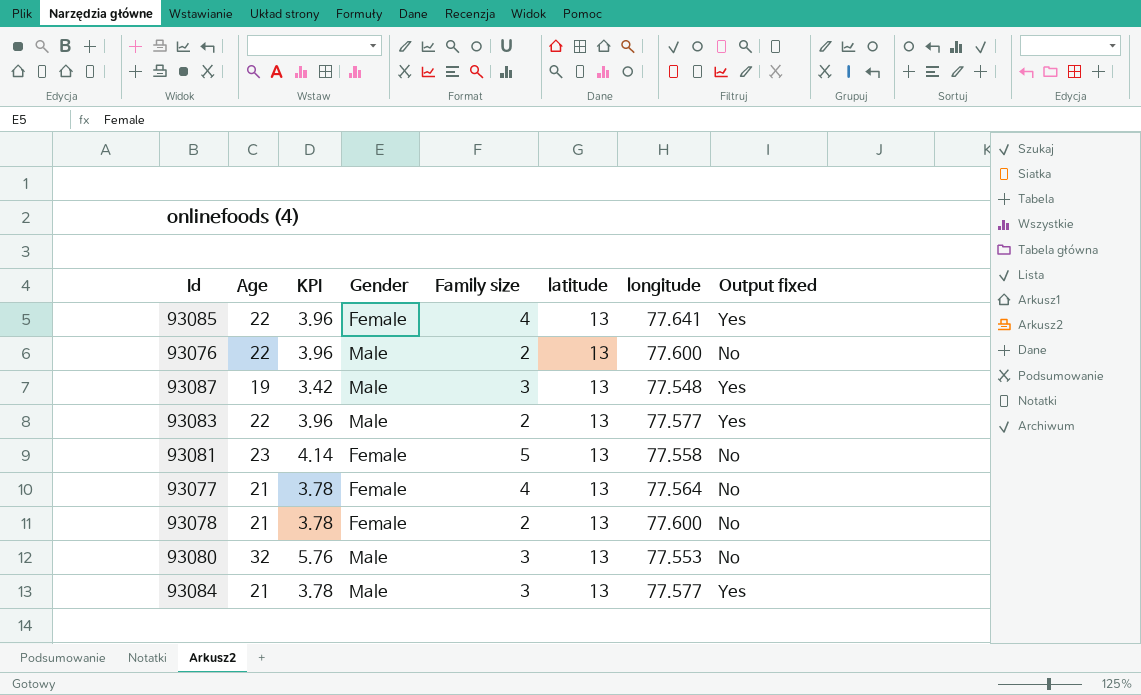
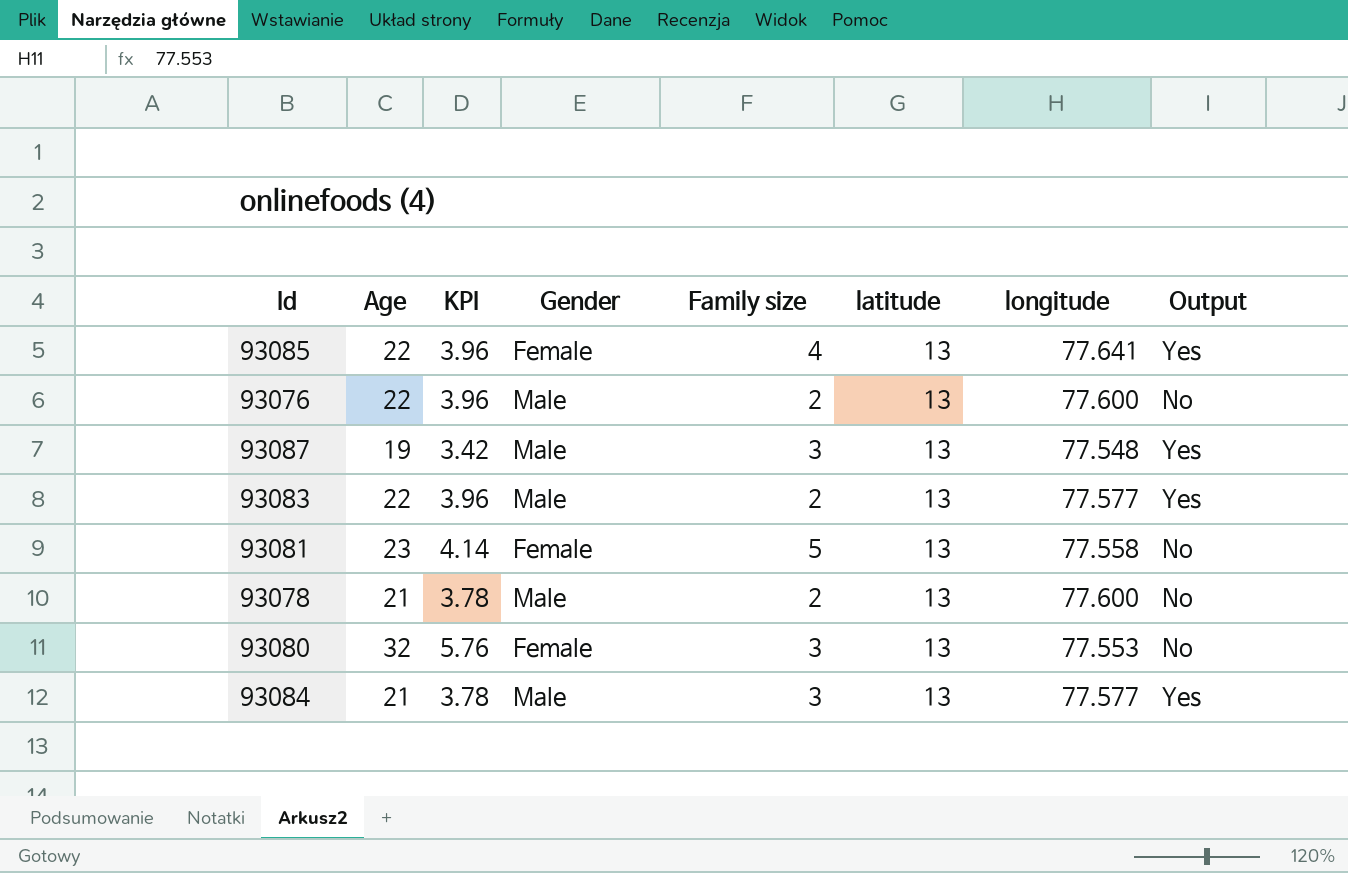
column name: Output fixed -> Output
row 93077: 21 | 3.78 | Female | 4 | 13 | 77.564 | No -> none
93078 | Gender: Female -> Male
93080 | Gender: Male -> Female

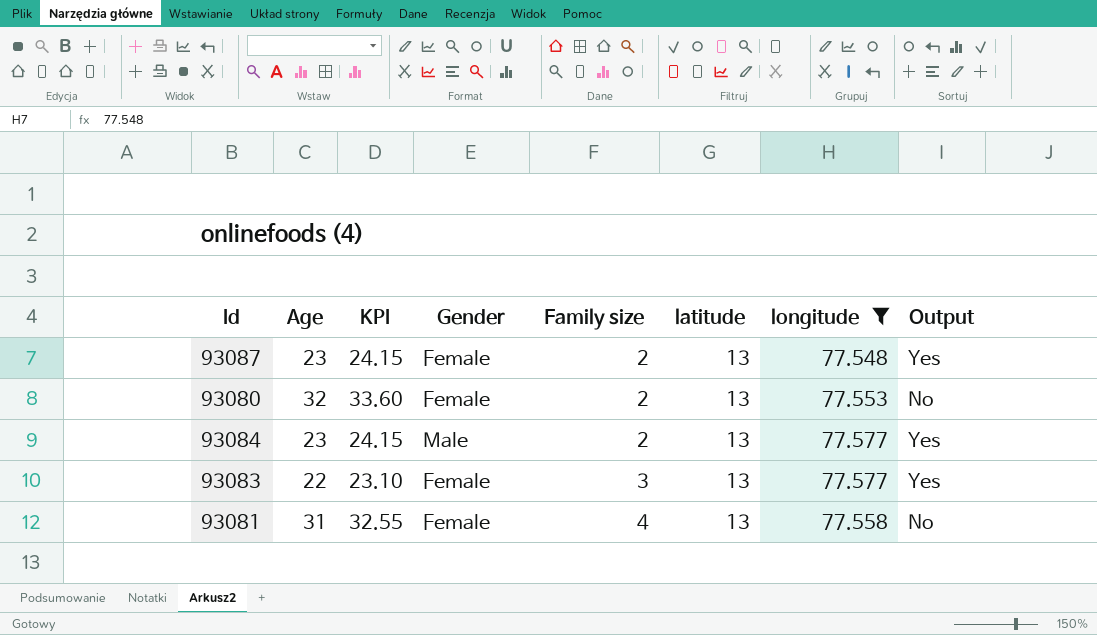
filter: none -> longitude <= 77.577
row order: none -> Family size ascending
column KPI | formula: [Age] * 0.18 -> [Age] * 1.05
93087 | Age: 19 -> 23
93087 | Gender: Male -> Female
93087 | Family size: 3 -> 2
93080 | Family size: 3 -> 2
93084 | Age: 21 -> 23
93084 | Family size: 3 -> 2
93083 | Gender: Male -> Female
93083 | Family size: 2 -> 3
93081 | Age: 23 -> 31
93081 | Family size: 5 -> 4

